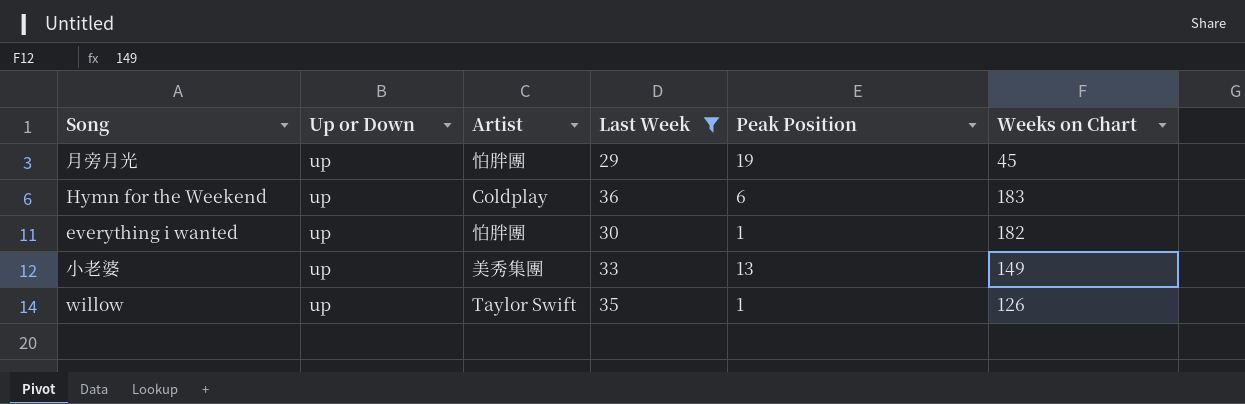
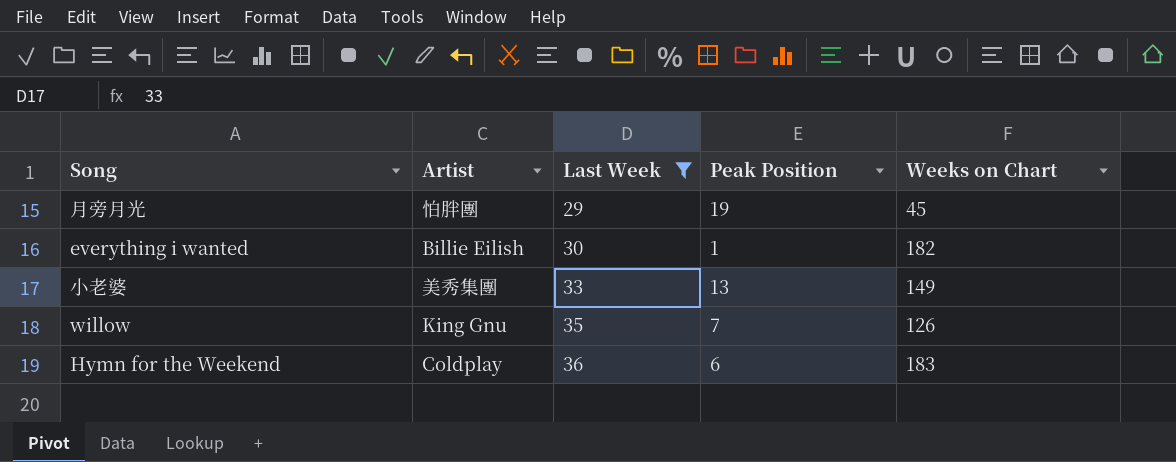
row order: none -> Last Week ascending
column Up or Down | position: 2 -> none
everything i wanted | Artist: 怕胖團 -> Billie Eilish
willow | Artist: Taylor Swift -> King Gnu
willow | Peak Position: 1 -> 7

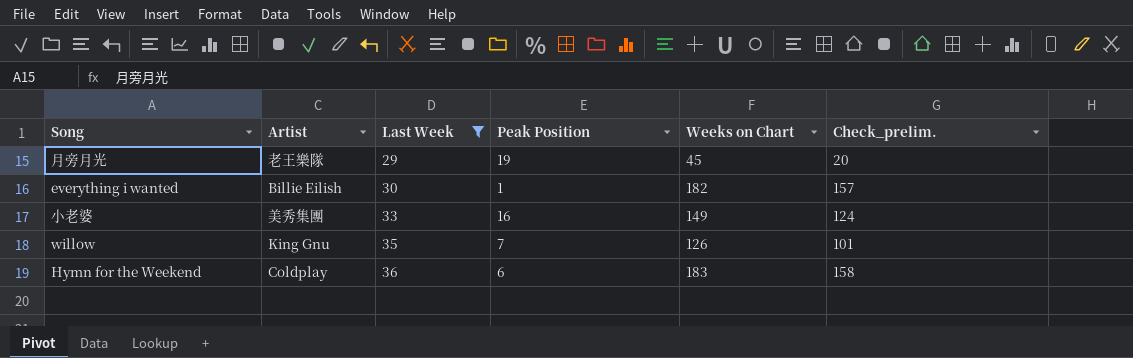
column Check_prelim. | formula: none -> [Weeks on Chart] - 25
月旁月光 | Artist: 怕胖團 -> 老王樂隊
小老婆 | Peak Position: 13 -> 16

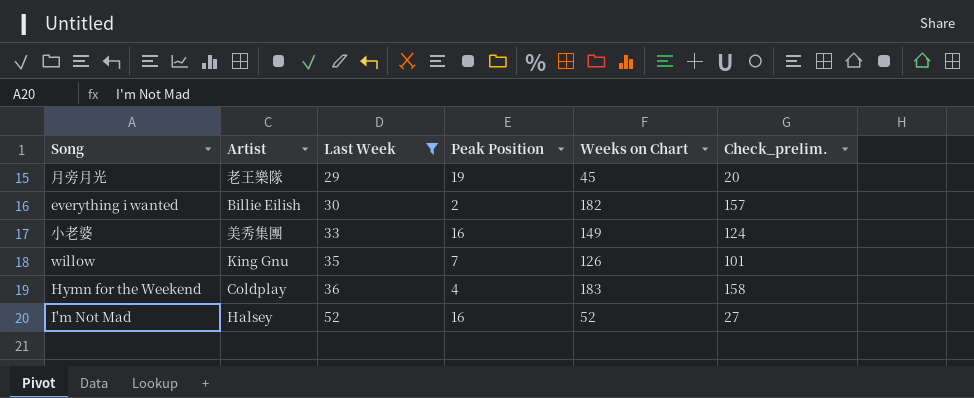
everything i wanted | Peak Position: 1 -> 2
Hymn for the Weekend | Peak Position: 6 -> 4
row I'm Not Mad: none -> Halsey | 52 | 16 | 52 | 27

